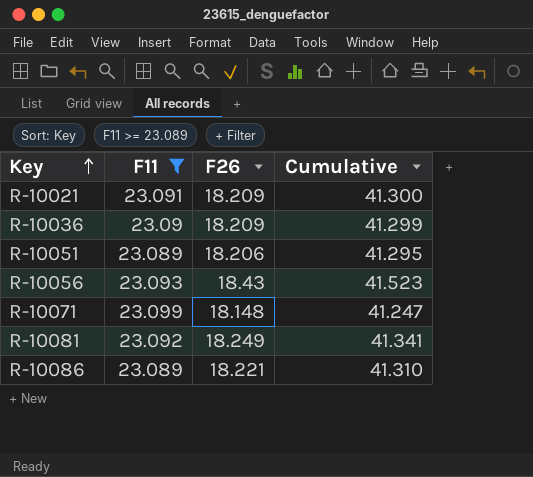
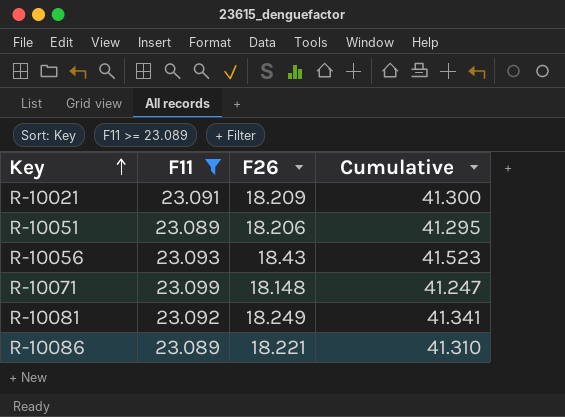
row R-10036: 23.09 | 18.209 | 41.299 -> none

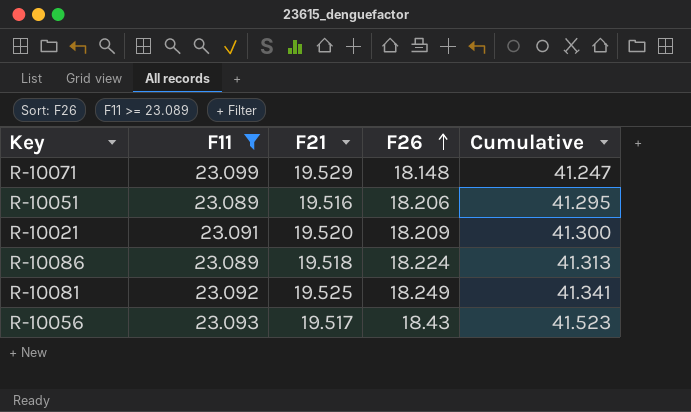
row order: Key ascending -> F26 ascending
column F21 | position: none -> 3
R-10086 | F26: 18.221 -> 18.224
R-10086 | Cumulative: 41.310 -> 41.313

